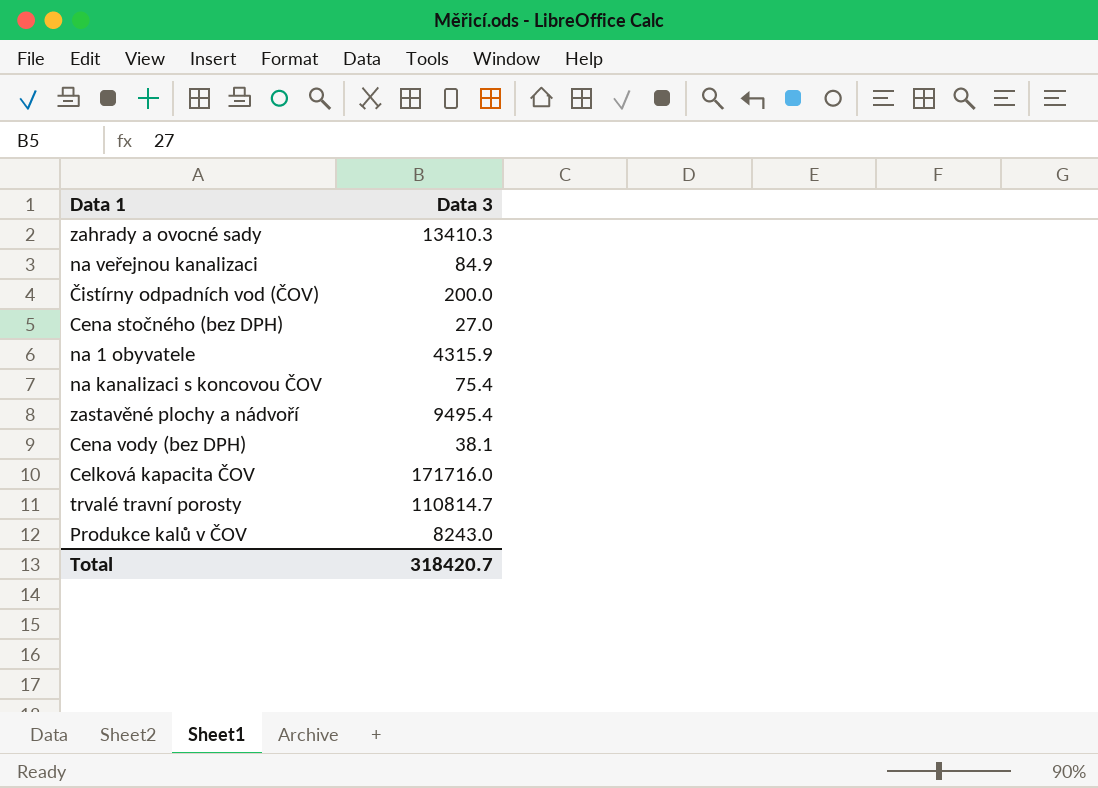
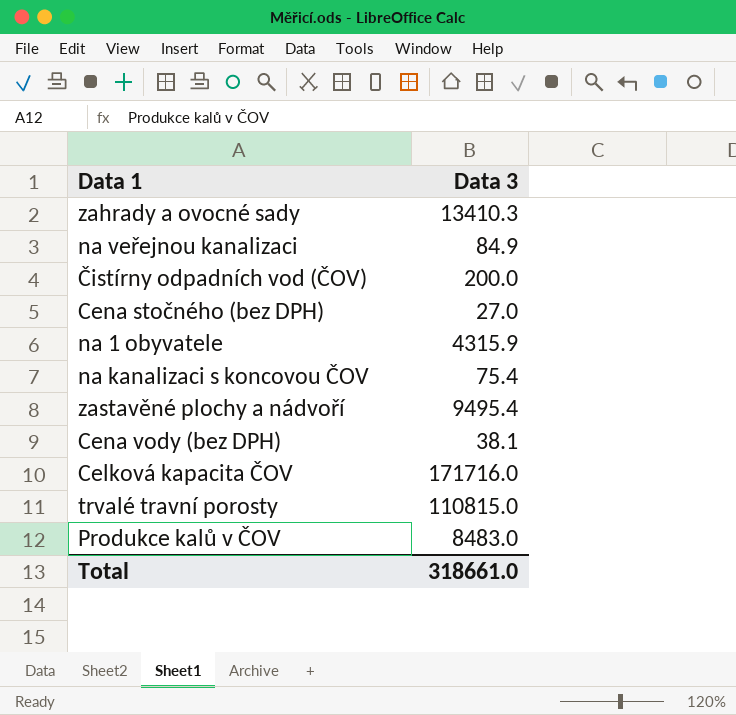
trvalé travní porosty | Data 3: 110814.7 -> 110815.0
Produkce kalů v ČOV | Data 3: 8243.0 -> 8483.0
Total | Data 3: 318420.7 -> 318661.0

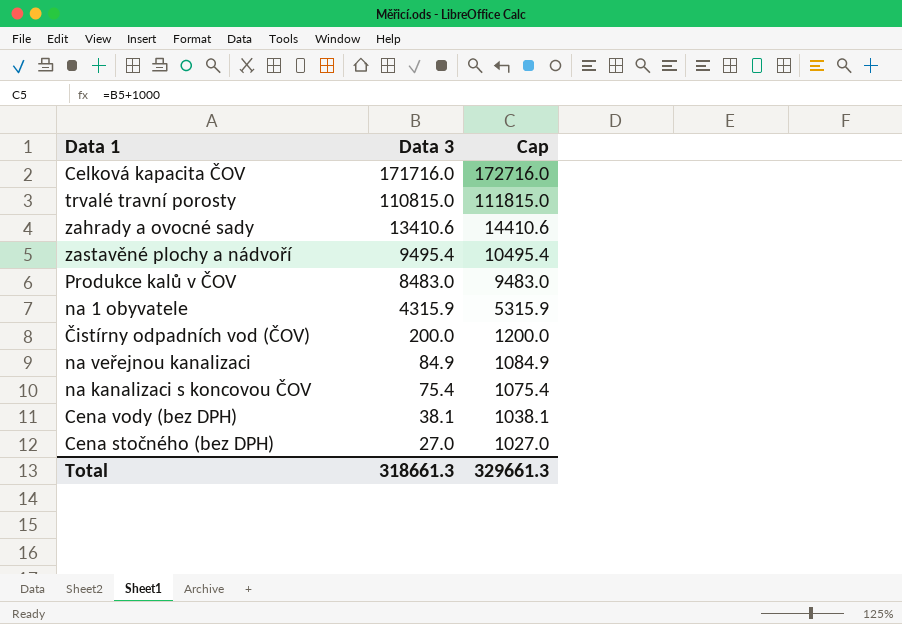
row order: none -> Data 3 descending
column Cap | formula: none -> [Data 3] + 1000
zahrady a ovocné sady | Data 3: 13410.3 -> 13410.6
Total | Data 3: 318661.0 -> 318661.3

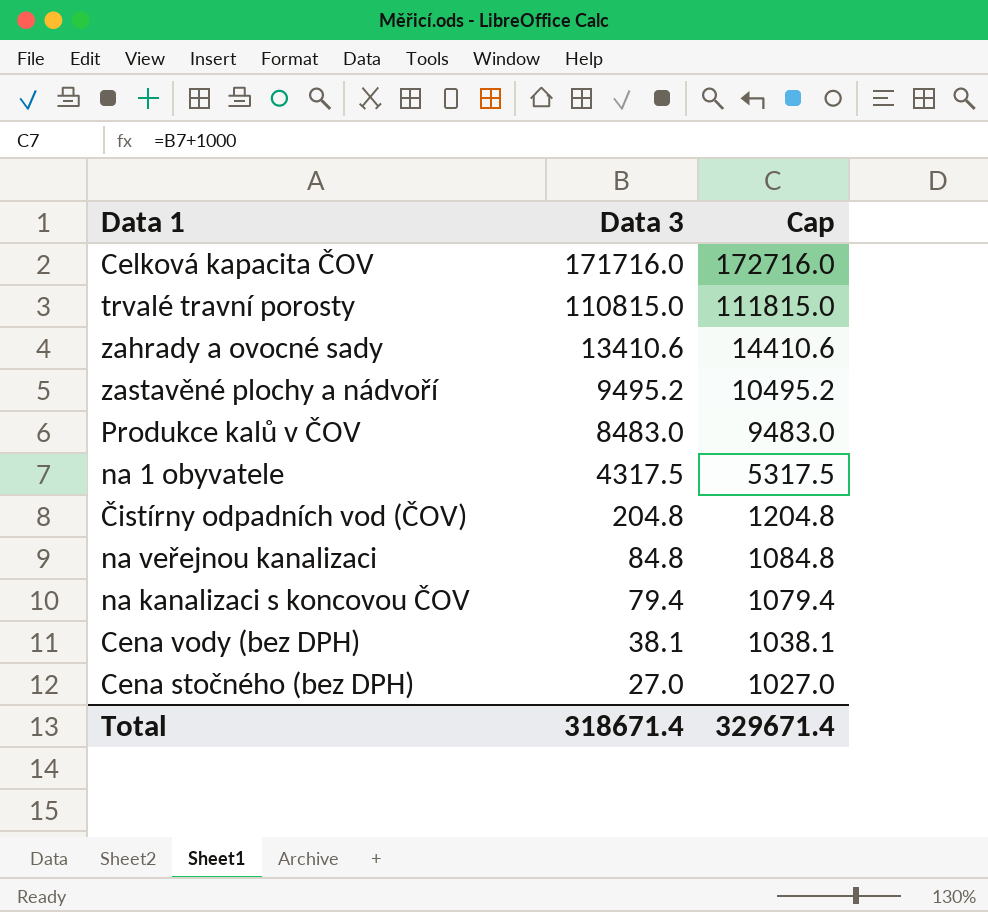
zastavěné plochy a nádvoří | Data 3: 9495.4 -> 9495.2
zastavěné plochy a nádvoří | Cap: 10495.4 -> 10495.2
na 1 obyvatele | Data 3: 4315.9 -> 4317.5
na 1 obyvatele | Cap: 5315.9 -> 5317.5
Čistírny odpadních vod (ČOV) | Data 3: 200.0 -> 204.8
Čistírny odpadních vod (ČOV) | Cap: 1200.0 -> 1204.8
na veřejnou kanalizaci | Data 3: 84.9 -> 84.8
na veřejnou kanalizaci | Cap: 1084.9 -> 1084.8
na kanalizaci s koncovou ČOV | Data 3: 75.4 -> 79.4
na kanalizaci s koncovou ČOV | Cap: 1075.4 -> 1079.4
Total | Data 3: 318661.3 -> 318671.4
Total | Cap: 329661.3 -> 329671.4

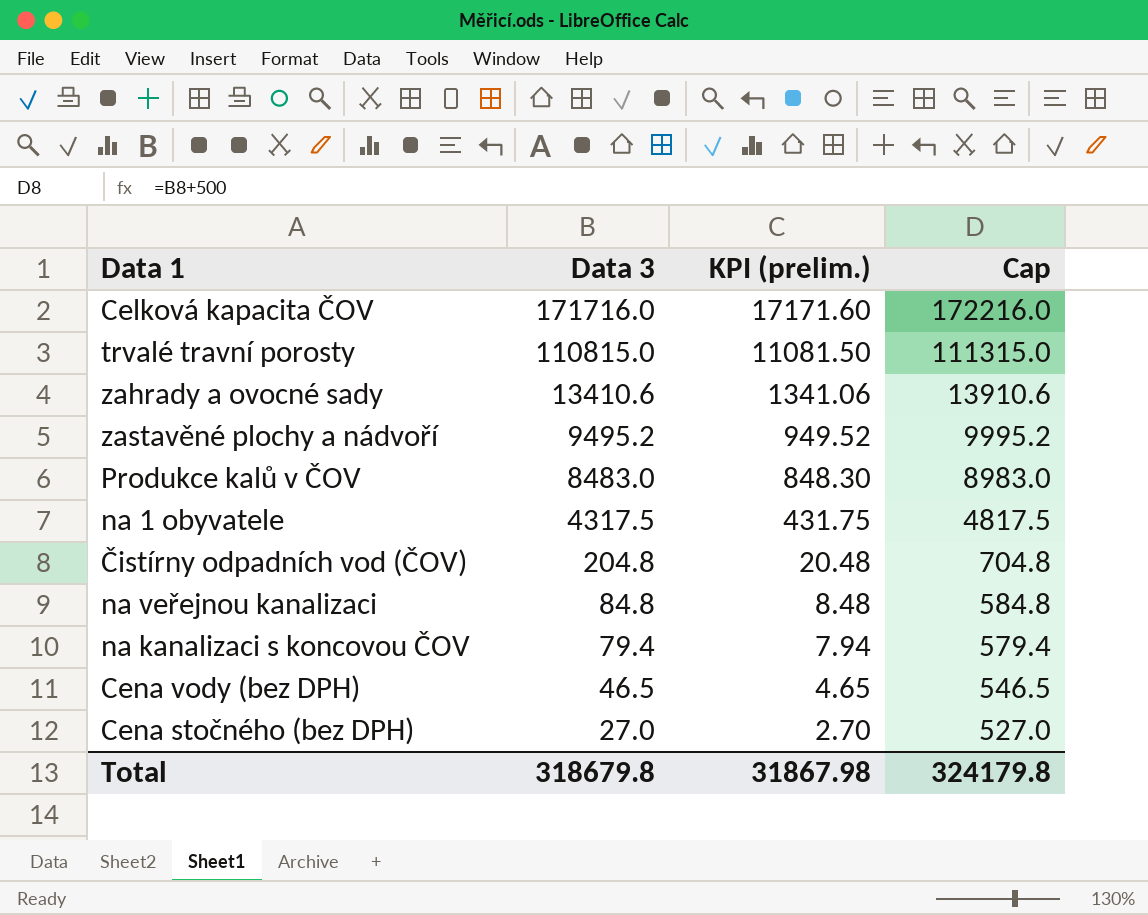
column KPI (prelim.) | formula: none -> [Data 3] * 0.1
column Cap | formula: [Data 3] + 1000 -> [Data 3] + 500
Cena vody (bez DPH) | Data 3: 38.1 -> 46.5
Total | Data 3: 318671.4 -> 318679.8
Total | Cap: 329671.4 -> 324179.8

